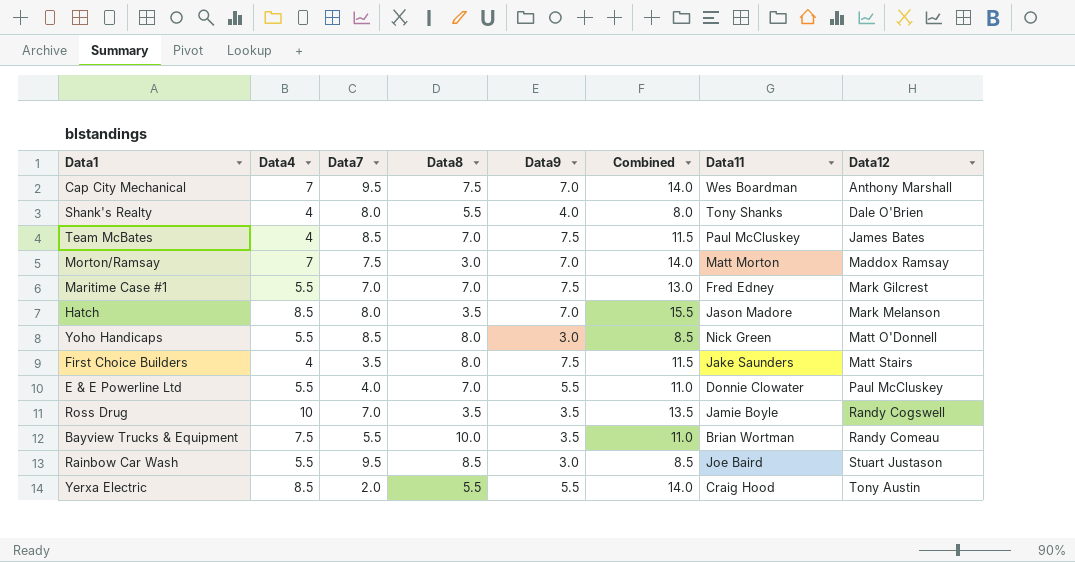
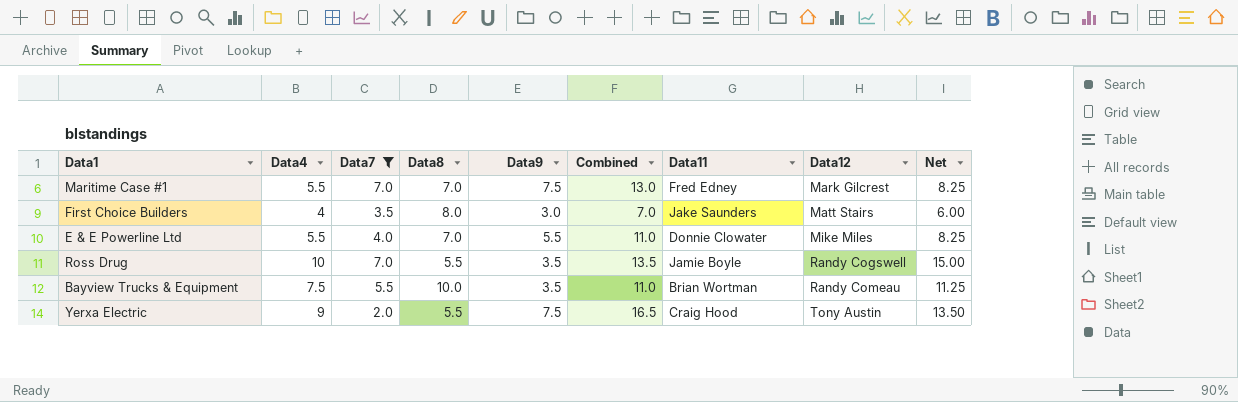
filter: none -> Data7 <= 7.0
column Net | formula: none -> [Data4] * 1.5
First Choice Builders | Data9: 7.5 -> 3.0
First Choice Builders | Combined: 11.5 -> 7.0
E & E Powerline Ltd | Data12: Paul McCluskey -> Mike Miles
Ross Drug | Data8: 3.5 -> 5.5
Yerxa Electric | Data4: 8.5 -> 9
Yerxa Electric | Data9: 5.5 -> 7.5
Yerxa Electric | Combined: 14.0 -> 16.5

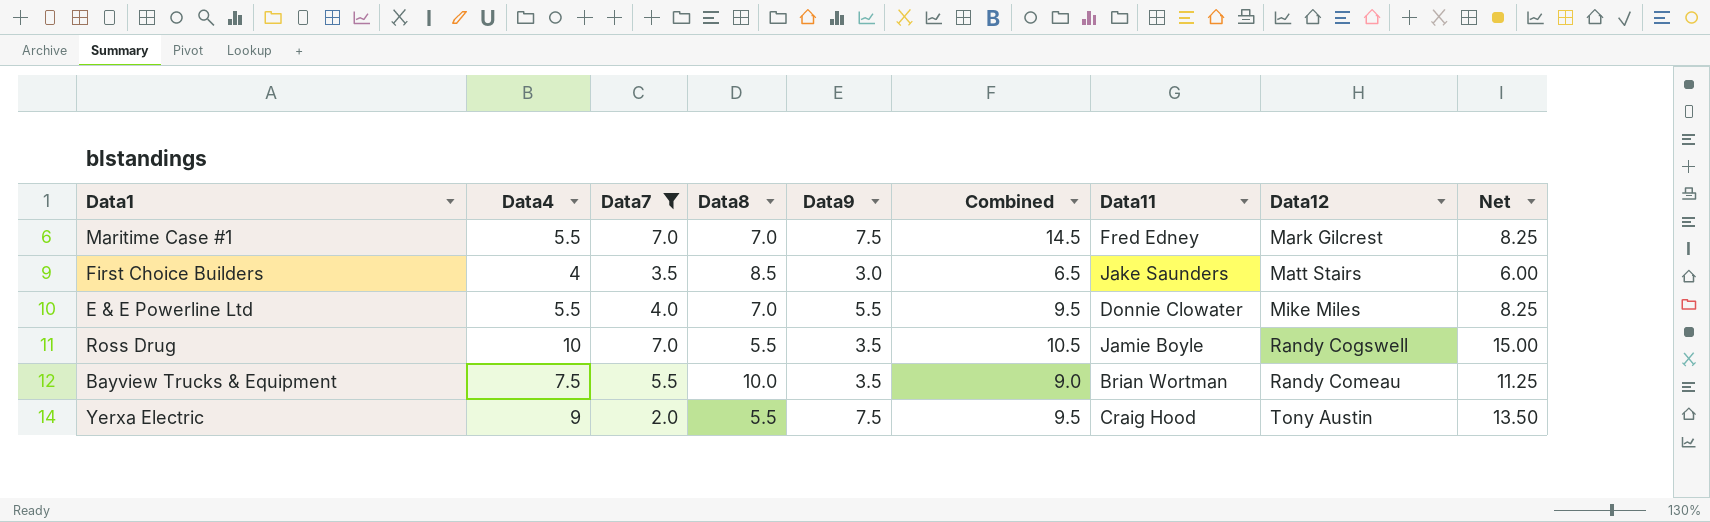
column Combined | formula: [Data4] + [Data9] -> [Data7] + [Data9]
First Choice Builders | Data8: 8.0 -> 8.5

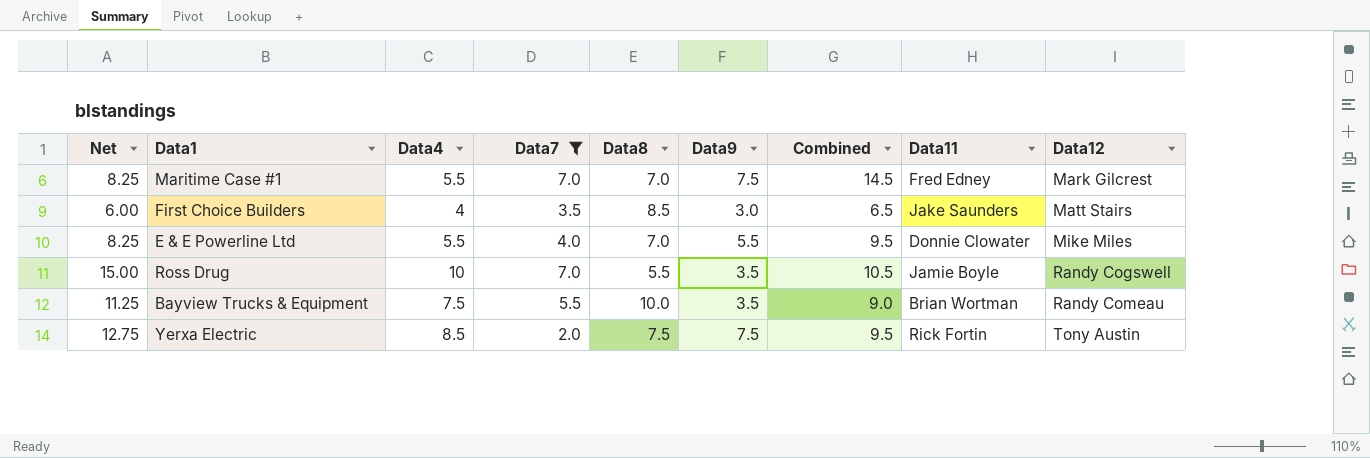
column Net | position: 9 -> 1
Yerxa Electric | Net: 13.50 -> 12.75
Yerxa Electric | Data4: 9 -> 8.5
Yerxa Electric | Data8: 5.5 -> 7.5
Yerxa Electric | Data11: Craig Hood -> Rick Fortin

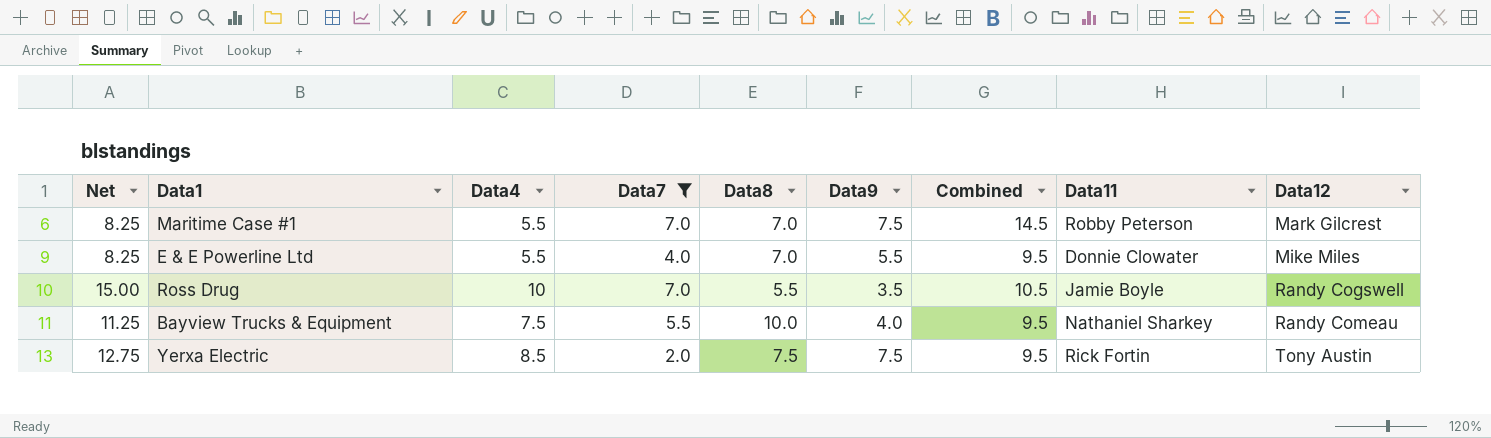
row First Choice Builders: 6.00 | 4 | 3.5 | 8.5 | 3.0 | 6.5 | Jake Saunders | Matt Stairs -> none
Maritime Case #1 | Data11: Fred Edney -> Robby Peterson
Bayview Trucks & Equipment | Data9: 3.5 -> 4.0
Bayview Trucks & Equipment | Combined: 9.0 -> 9.5
Bayview Trucks & Equipment | Data11: Brian Wortman -> Nathaniel Sharkey

